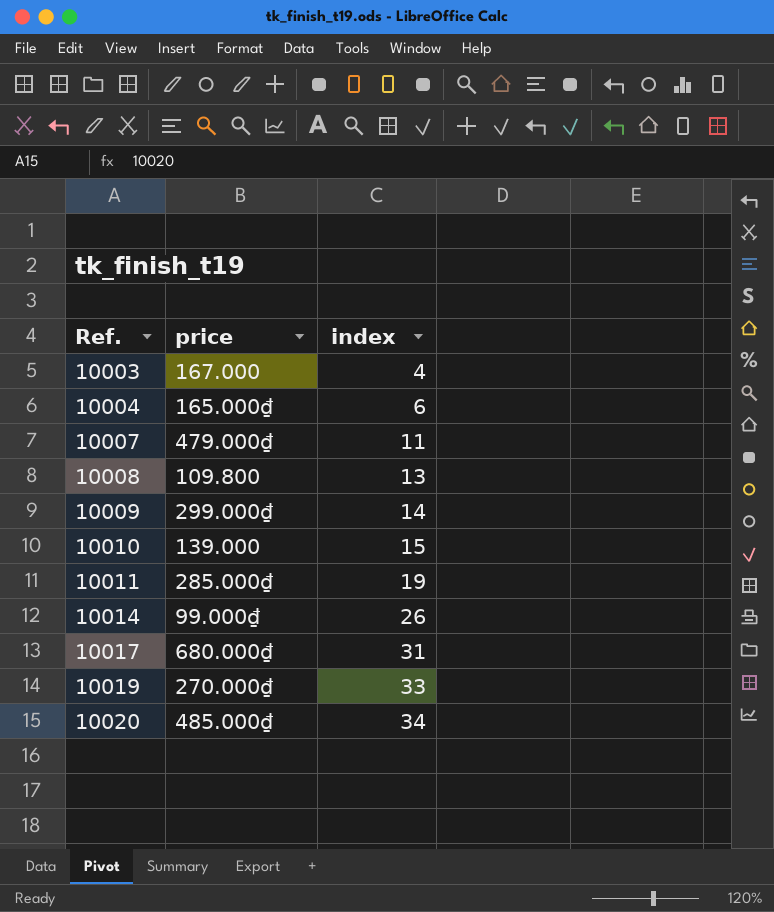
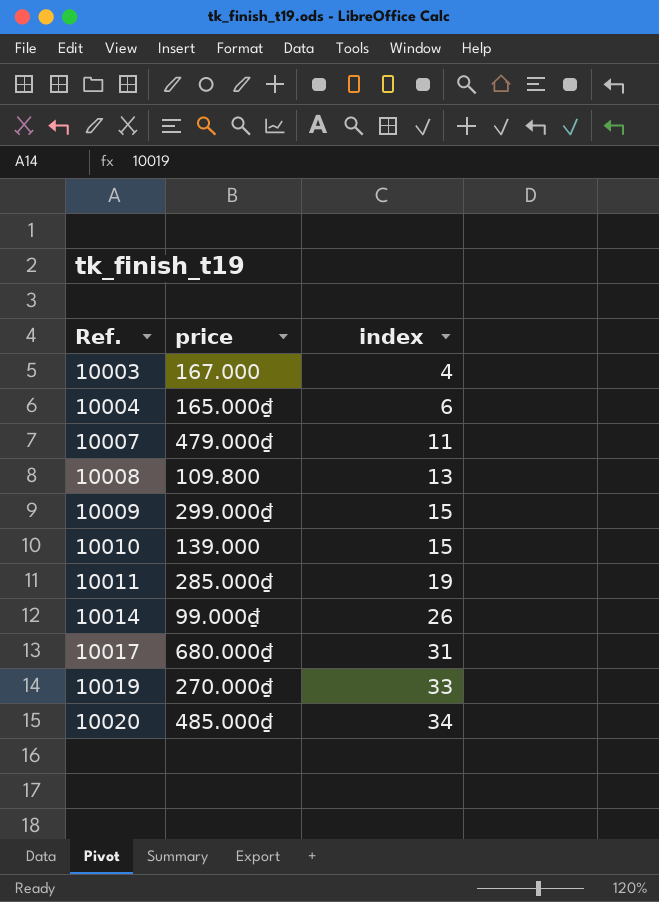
10009 | index: 14 -> 15

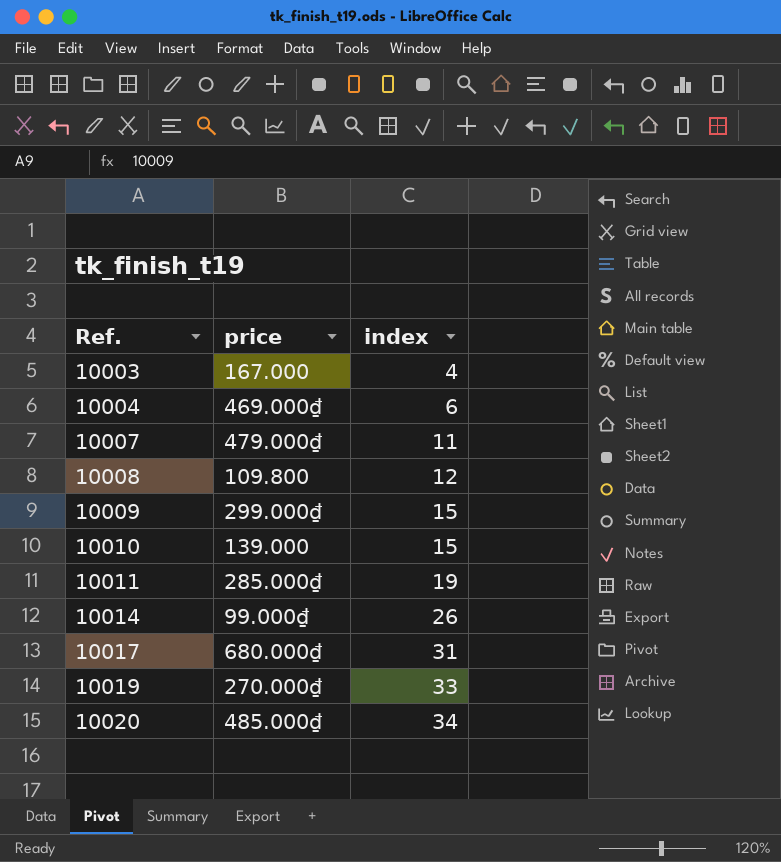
10004 | price: 165.000₫ -> 469.000₫
10008 | index: 13 -> 12

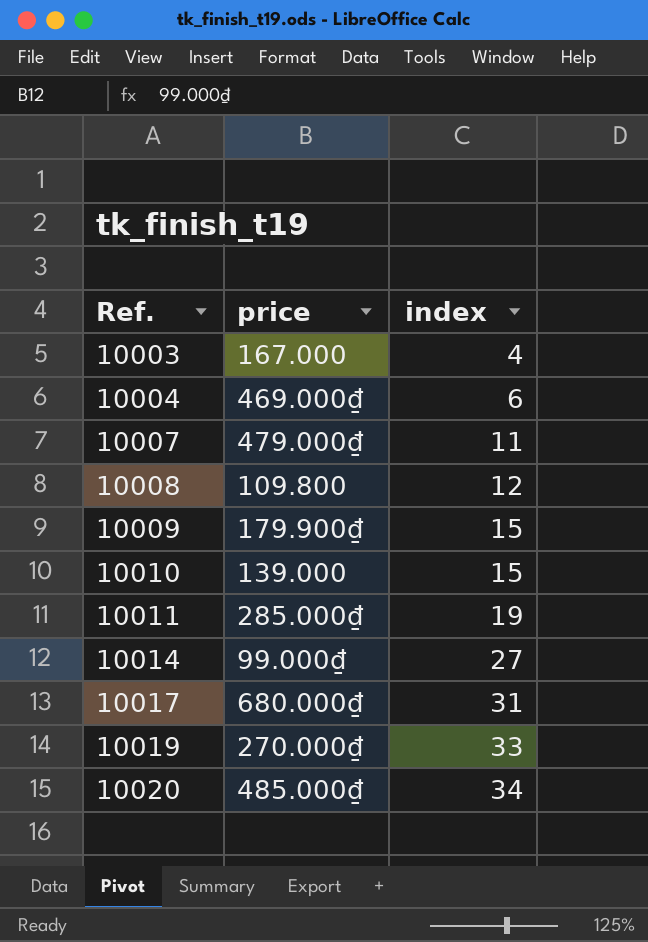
10009 | price: 299.000₫ -> 179.900₫
10014 | index: 26 -> 27

